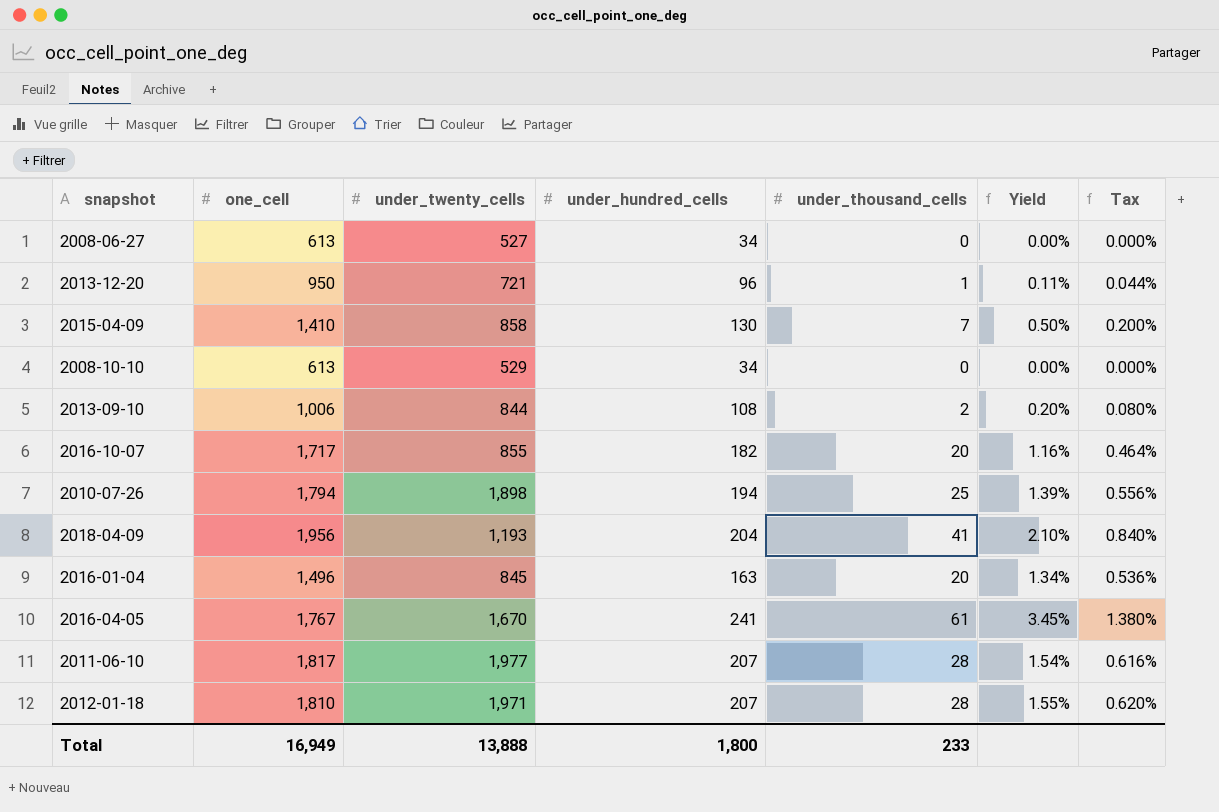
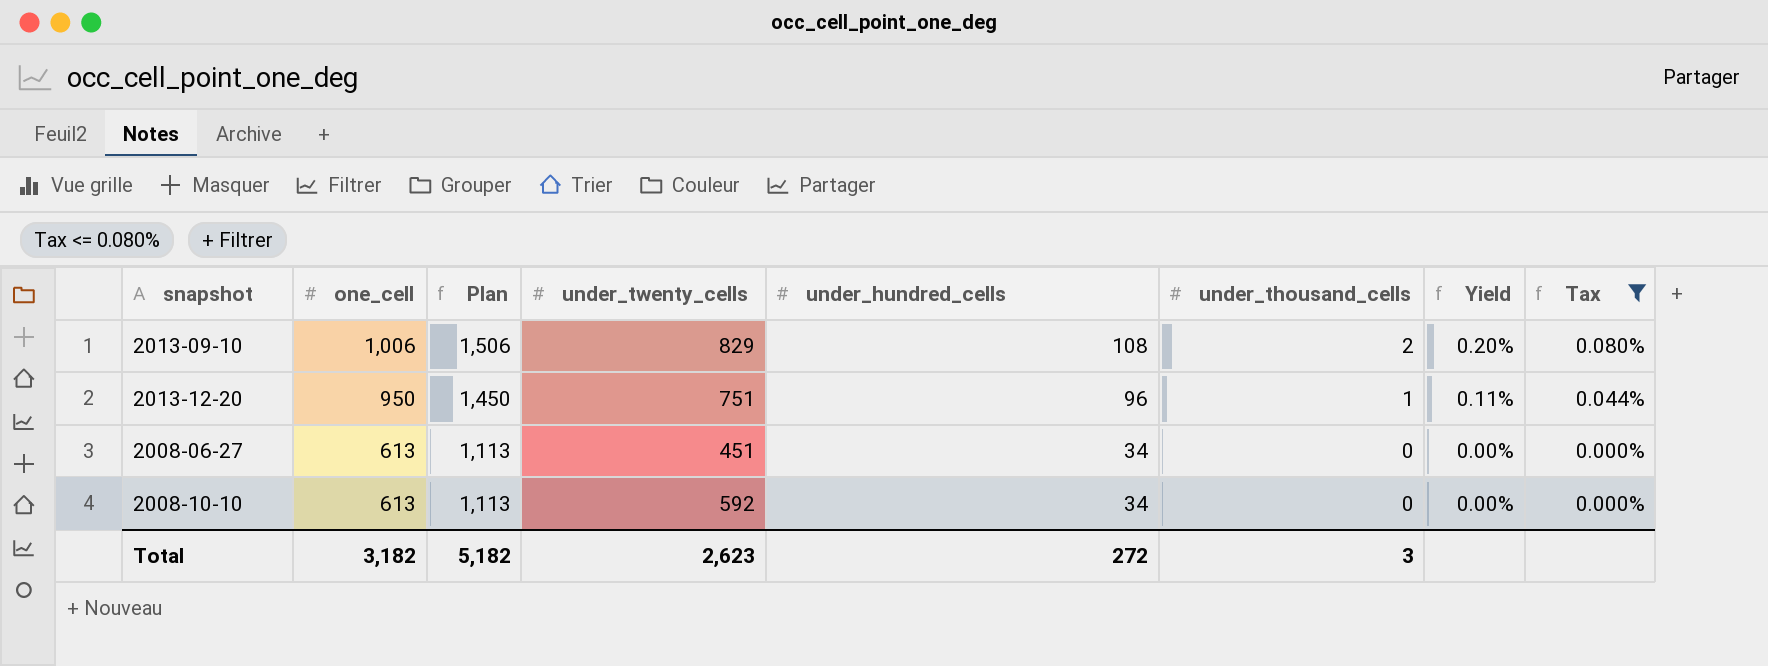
filter: none -> Tax <= 0.080%
row order: none -> one_cell descending
column Plan | formula: none -> [one_cell] + 500
2013-09-10 | under_twenty_cells: 844 -> 829
2013-12-20 | under_twenty_cells: 721 -> 751
2008-06-27 | under_twenty_cells: 527 -> 451
2008-10-10 | under_twenty_cells: 529 -> 592
Total | one_cell: 16,949 -> 3,182
Total | under_twenty_cells: 13,888 -> 2,623
Total | under_hundred_cells: 1,800 -> 272
Total | under_thousand_cells: 233 -> 3

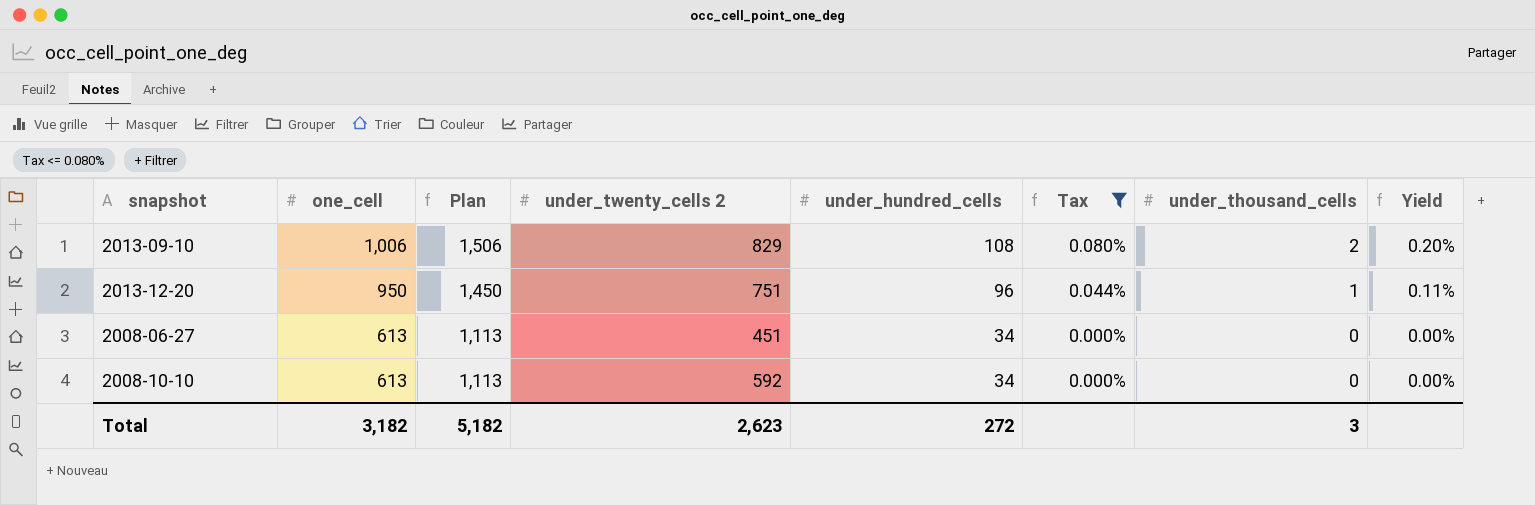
column name: under_twenty_cells -> under_twenty_cells 2
column Tax | position: 8 -> 6

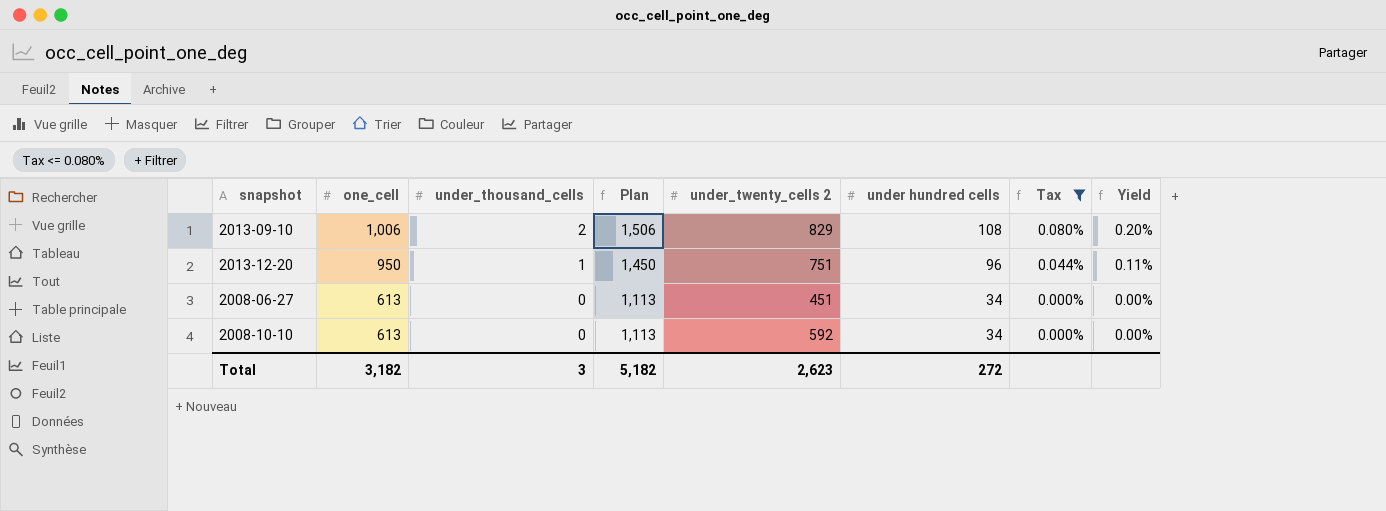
column under_thousand_cells | position: 7 -> 3
column name: under_hundred_cells -> under hundred cells

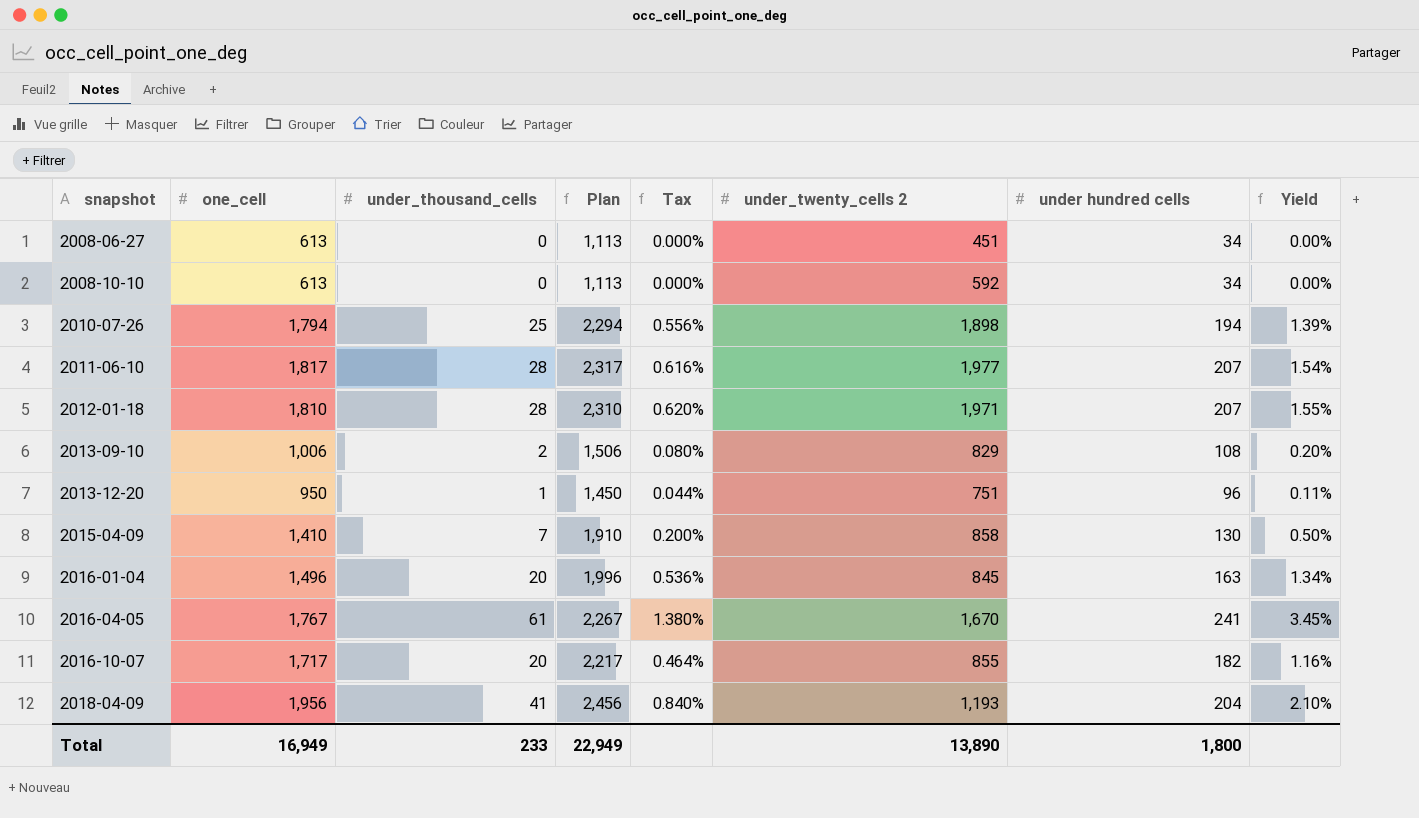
filter: Tax <= 0.080% -> none
row order: one_cell descending -> snapshot ascending
column Tax | position: 7 -> 5
Total | one_cell: 3,182 -> 16,949
Total | under_thousand_cells: 3 -> 233
Total | Plan: 5,182 -> 22,949
Total | under_twenty_cells 2: 2,623 -> 13,890
Total | under hundred cells: 272 -> 1,800

